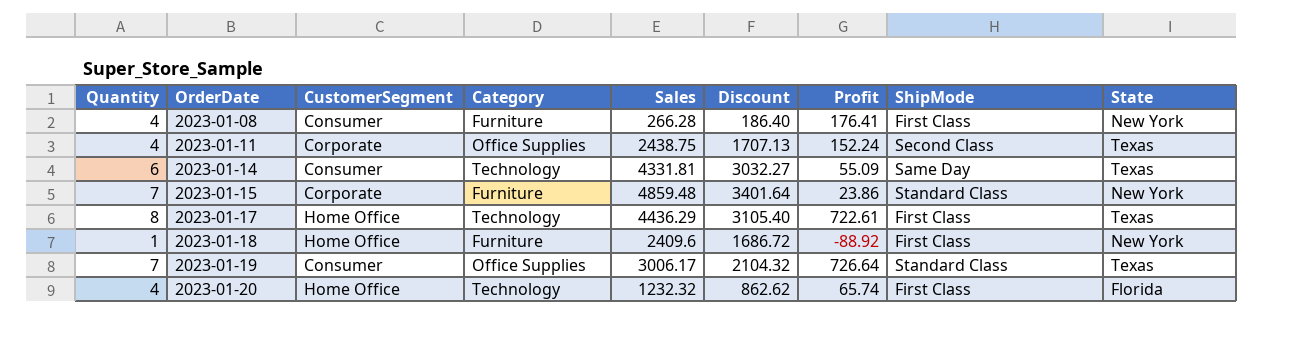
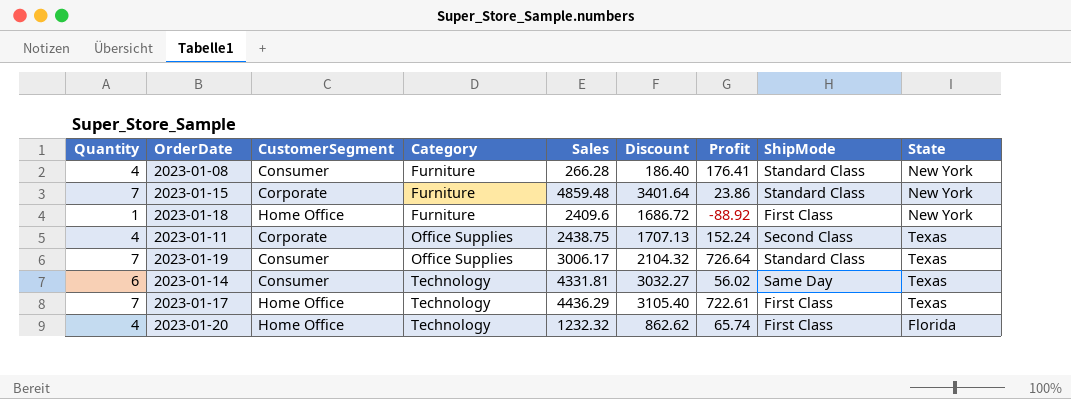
row order: OrderDate ascending -> Category ascending
2023-01-08 | ShipMode: First Class -> Standard Class
2023-01-14 | Profit: 55.09 -> 56.02
2023-01-17 | Quantity: 8 -> 7

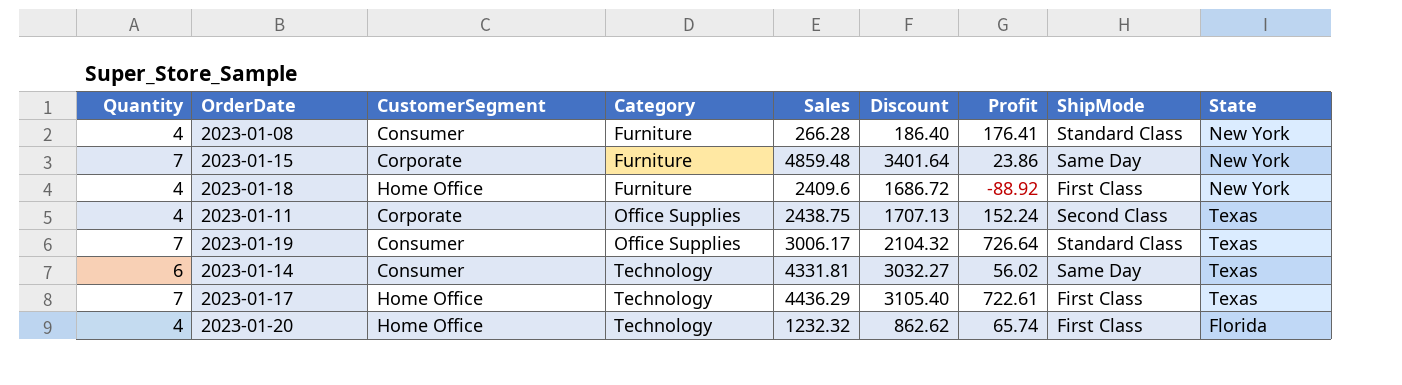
2023-01-15 | ShipMode: Standard Class -> Same Day
2023-01-18 | Quantity: 1 -> 4

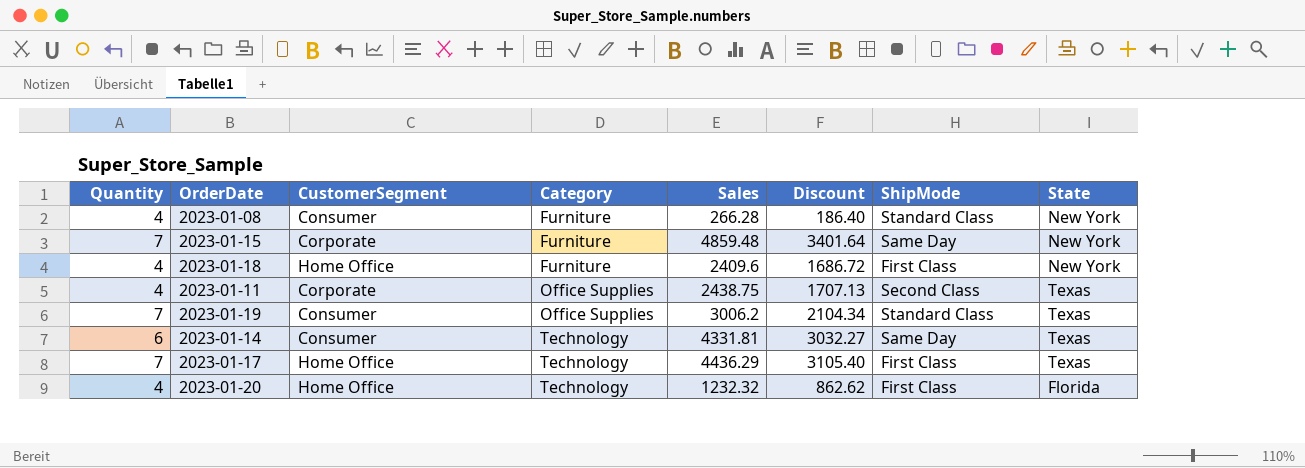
column Profit | position: 7 -> none
2023-01-19 | Sales: 3006.17 -> 3006.2
2023-01-19 | Discount: 2104.32 -> 2104.34

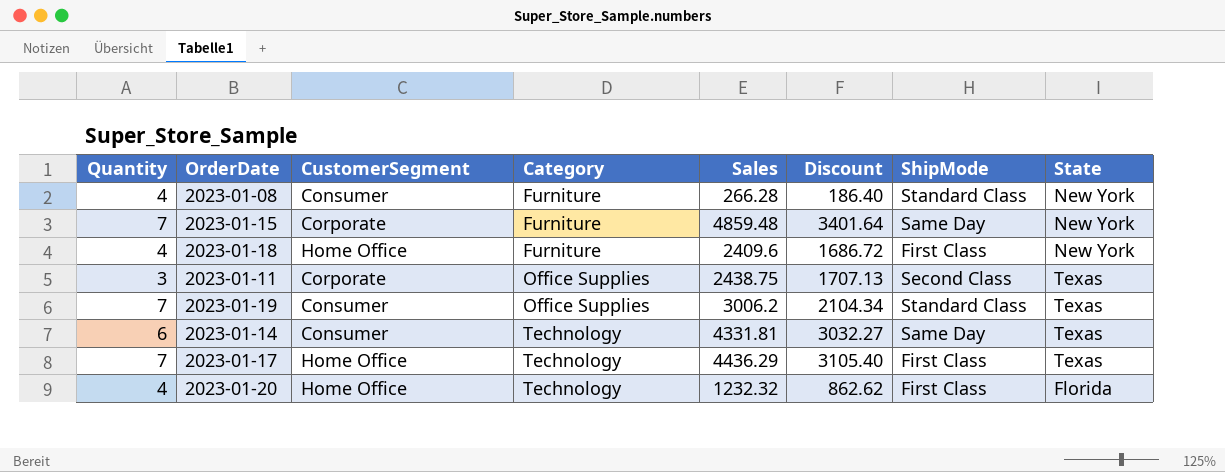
2023-01-11 | Quantity: 4 -> 3

